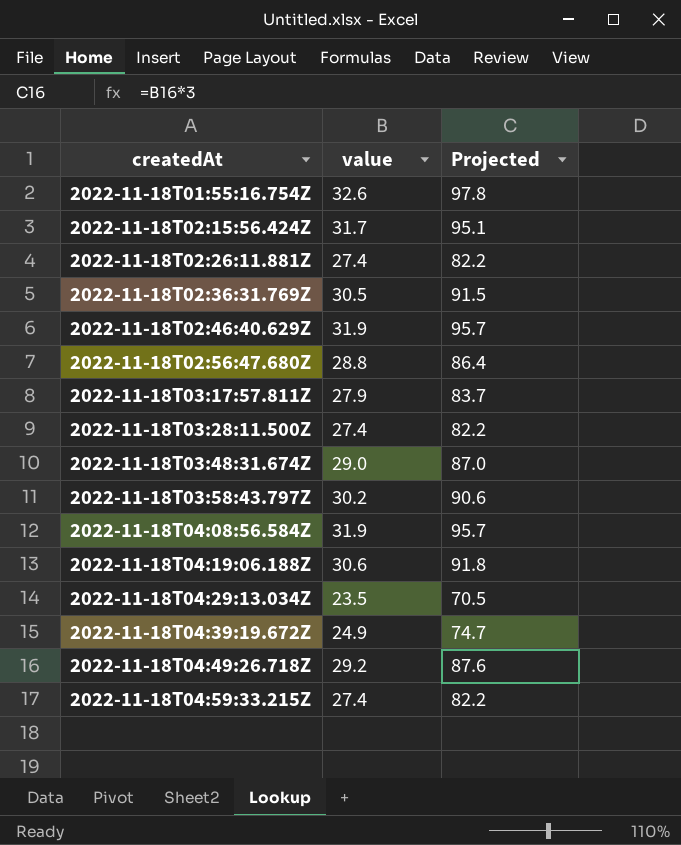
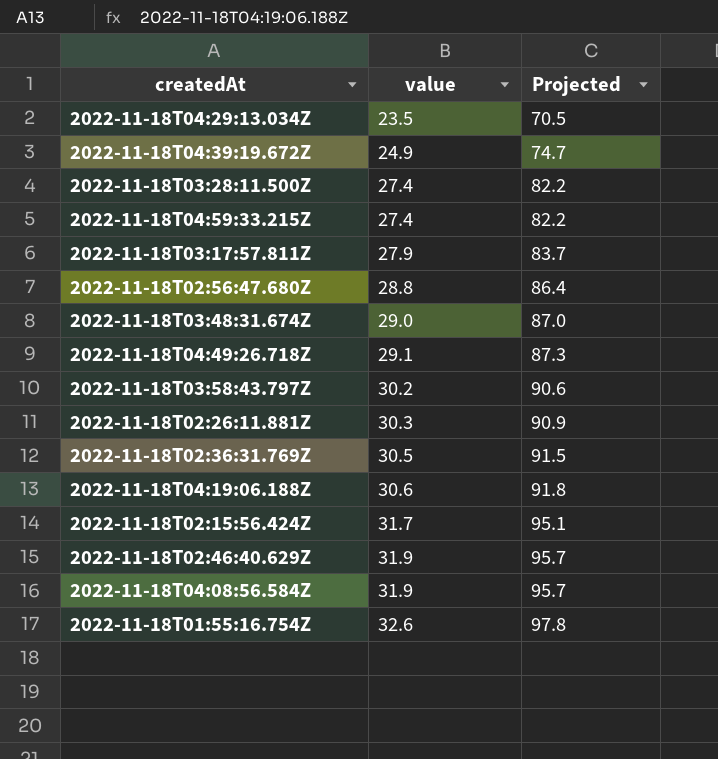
row order: createdAt ascending -> value ascending
2022-11-18T04:49:26.718Z | value: 29.2 -> 29.1
2022-11-18T04:49:26.718Z | Projected: 87.6 -> 87.3
2022-11-18T02:26:11.881Z | value: 27.4 -> 30.3
2022-11-18T02:26:11.881Z | Projected: 82.2 -> 90.9

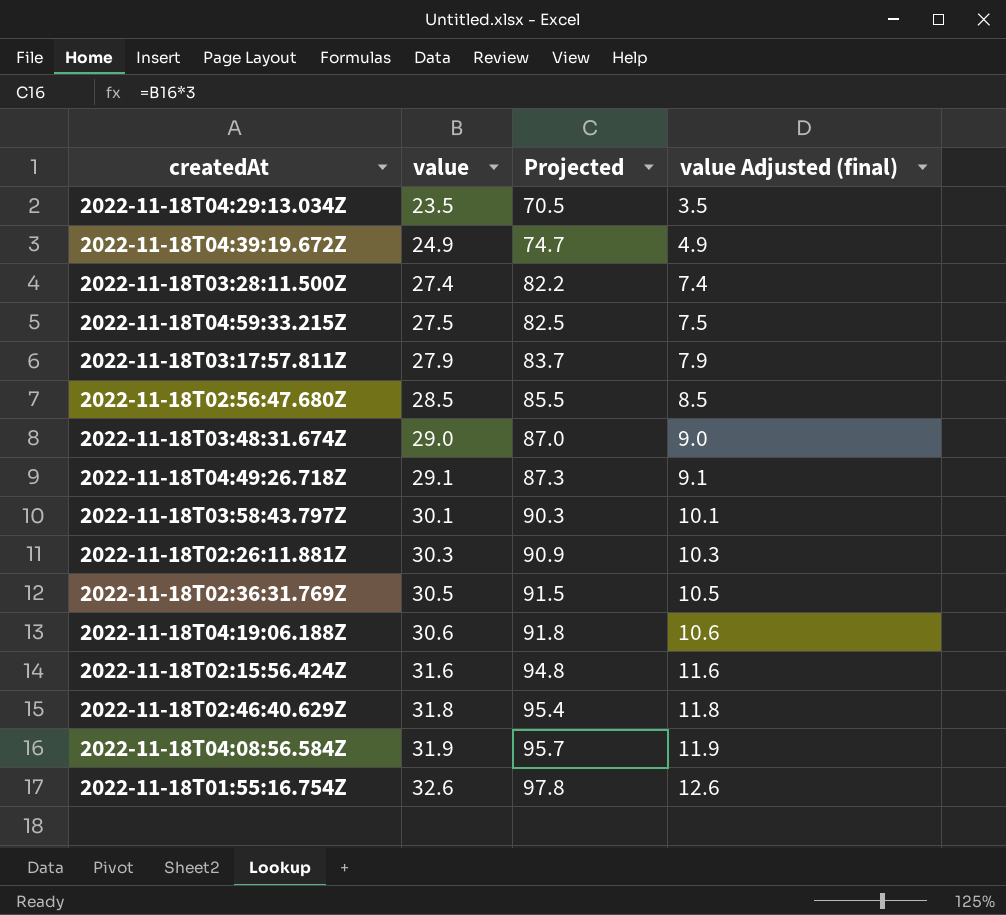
column value Adjusted (final) | formula: none -> [value] - 20
2022-11-18T04:59:33.215Z | value: 27.4 -> 27.5
2022-11-18T04:59:33.215Z | Projected: 82.2 -> 82.5
2022-11-18T02:56:47.680Z | value: 28.8 -> 28.5
2022-11-18T02:56:47.680Z | Projected: 86.4 -> 85.5
2022-11-18T03:58:43.797Z | value: 30.2 -> 30.1
2022-11-18T03:58:43.797Z | Projected: 90.6 -> 90.3
2022-11-18T02:15:56.424Z | value: 31.7 -> 31.6
2022-11-18T02:15:56.424Z | Projected: 95.1 -> 94.8
2022-11-18T02:46:40.629Z | value: 31.9 -> 31.8
2022-11-18T02:46:40.629Z | Projected: 95.7 -> 95.4

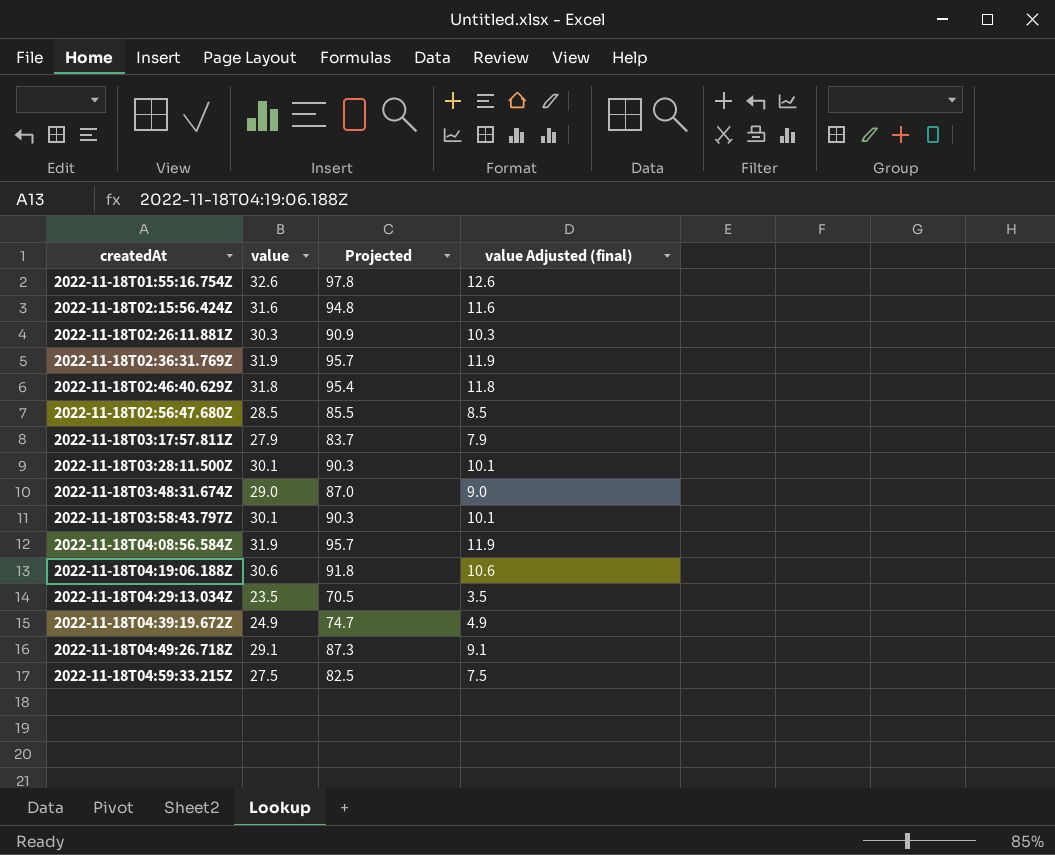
row order: value ascending -> createdAt ascending
2022-11-18T02:36:31.769Z | value: 30.5 -> 31.9
2022-11-18T02:36:31.769Z | Projected: 91.5 -> 95.7
2022-11-18T02:36:31.769Z | value Adjusted (final): 10.5 -> 11.9
2022-11-18T03:28:11.500Z | value: 27.4 -> 30.1
2022-11-18T03:28:11.500Z | Projected: 82.2 -> 90.3
2022-11-18T03:28:11.500Z | value Adjusted (final): 7.4 -> 10.1

